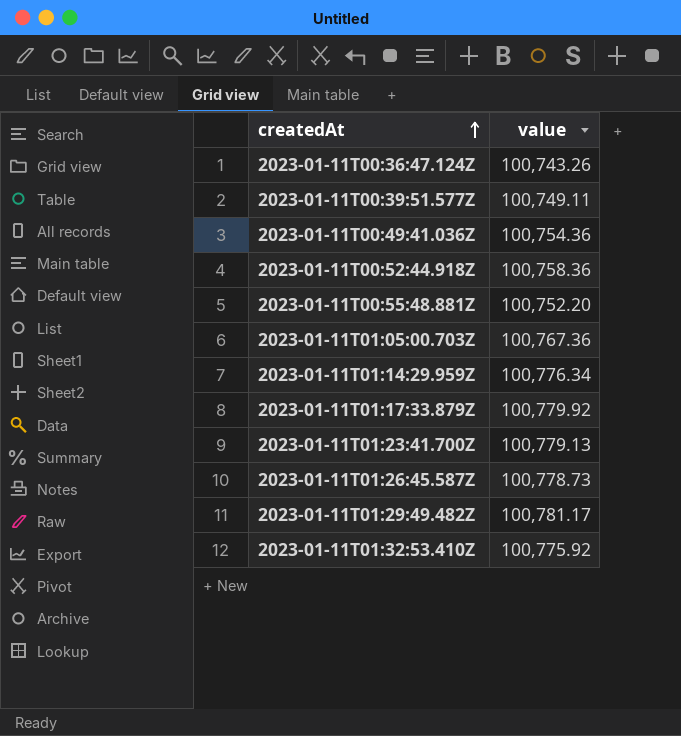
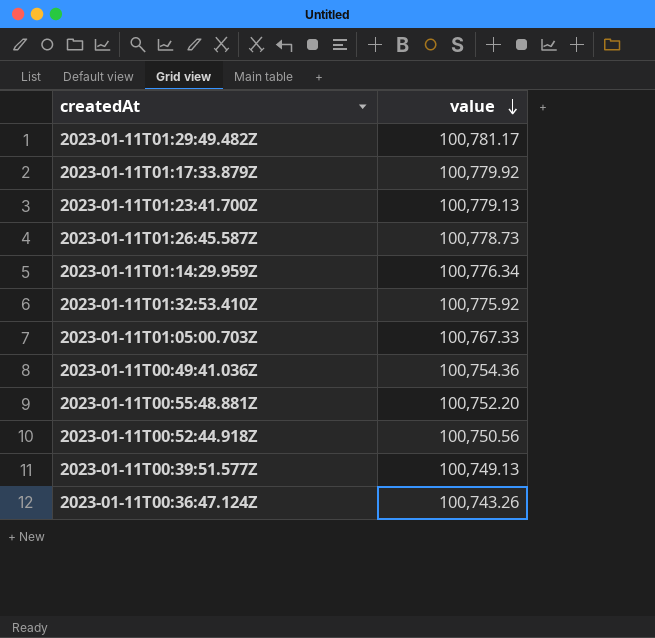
row order: createdAt ascending -> value descending
2023-01-11T01:05:00.703Z | value: 100,767.36 -> 100,767.33
2023-01-11T00:52:44.918Z | value: 100,758.36 -> 100,750.56
2023-01-11T00:39:51.577Z | value: 100,749.11 -> 100,749.13

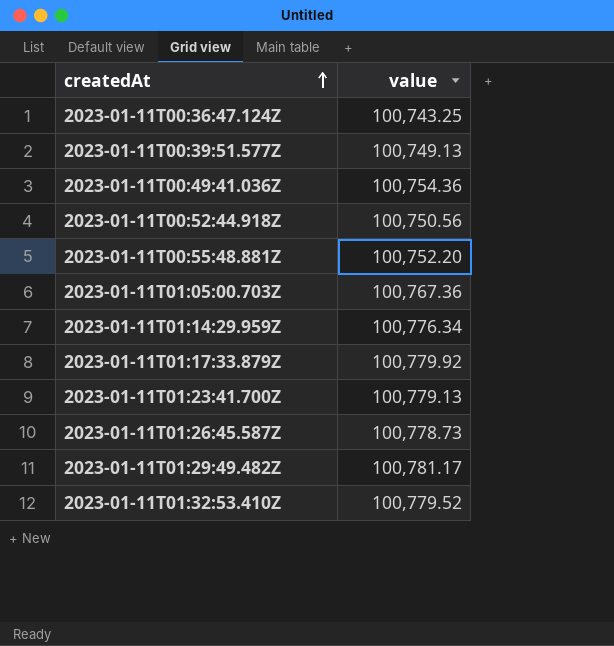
row order: value descending -> createdAt ascending
2023-01-11T00:36:47.124Z | value: 100,743.26 -> 100,743.25
2023-01-11T01:05:00.703Z | value: 100,767.33 -> 100,767.36
2023-01-11T01:32:53.410Z | value: 100,775.92 -> 100,779.52

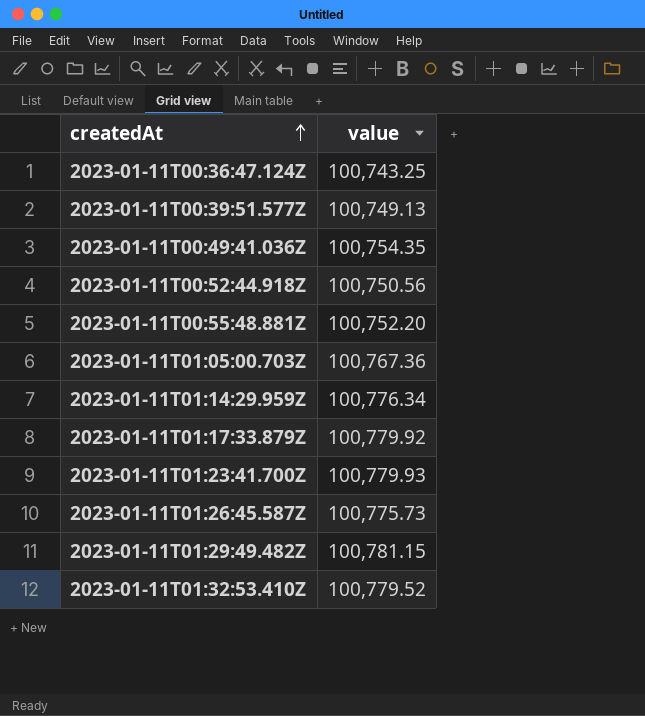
2023-01-11T00:49:41.036Z | value: 100,754.36 -> 100,754.35
2023-01-11T01:23:41.700Z | value: 100,779.13 -> 100,779.93
2023-01-11T01:26:45.587Z | value: 100,778.73 -> 100,775.73
2023-01-11T01:29:49.482Z | value: 100,781.17 -> 100,781.15

